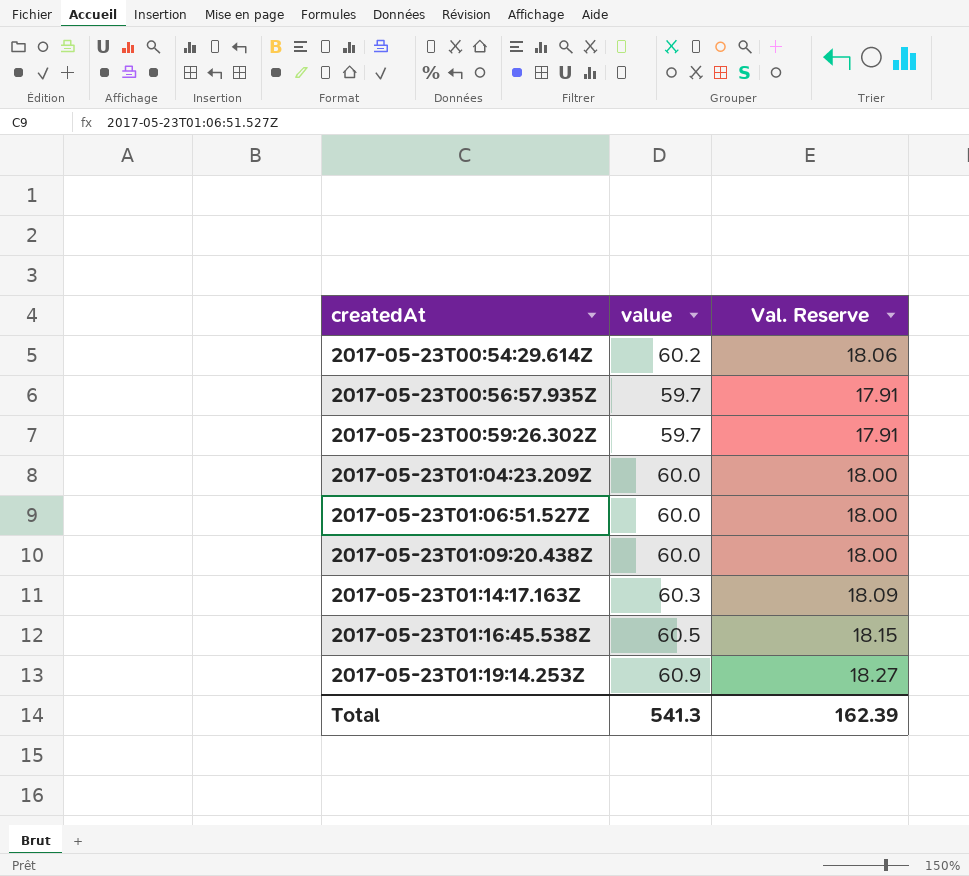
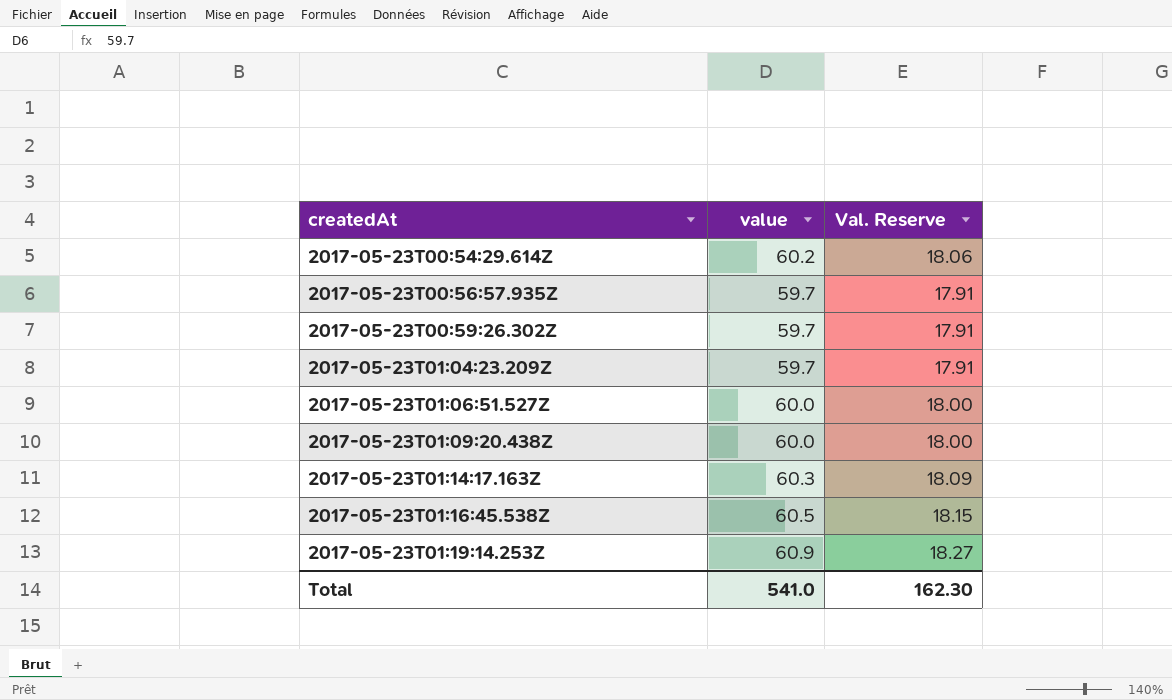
2017-05-23T01:04:23.209Z | value: 60.0 -> 59.7
2017-05-23T01:04:23.209Z | Val. Reserve: 18.00 -> 17.91
Total | value: 541.3 -> 541.0
Total | Val. Reserve: 162.39 -> 162.30

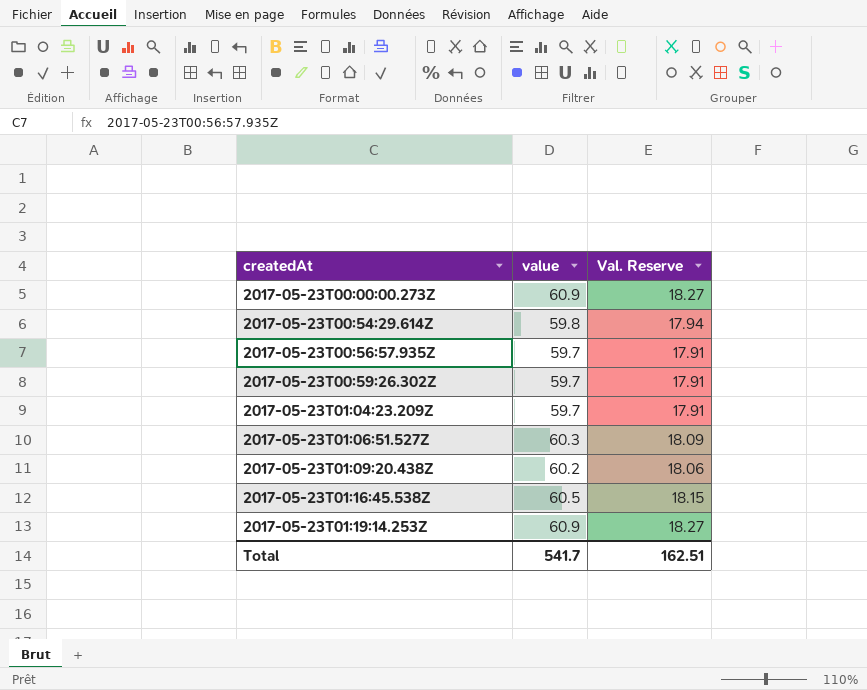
row 2017-05-23T01:14:17.163Z: 60.3 | 18.09 -> none
row 2017-05-23T00:00:00.273Z: none -> 60.9 | 18.27
2017-05-23T00:54:29.614Z | value: 60.2 -> 59.8
2017-05-23T00:54:29.614Z | Val. Reserve: 18.06 -> 17.94
2017-05-23T01:06:51.527Z | value: 60.0 -> 60.3
2017-05-23T01:06:51.527Z | Val. Reserve: 18.00 -> 18.09
2017-05-23T01:09:20.438Z | value: 60.0 -> 60.2
2017-05-23T01:09:20.438Z | Val. Reserve: 18.00 -> 18.06
Total | value: 541.0 -> 541.7
Total | Val. Reserve: 162.30 -> 162.51

